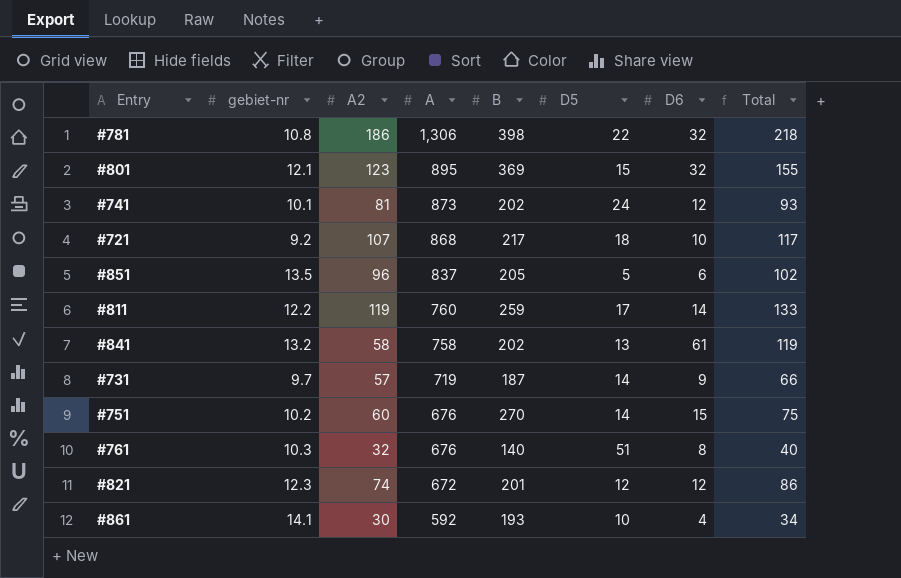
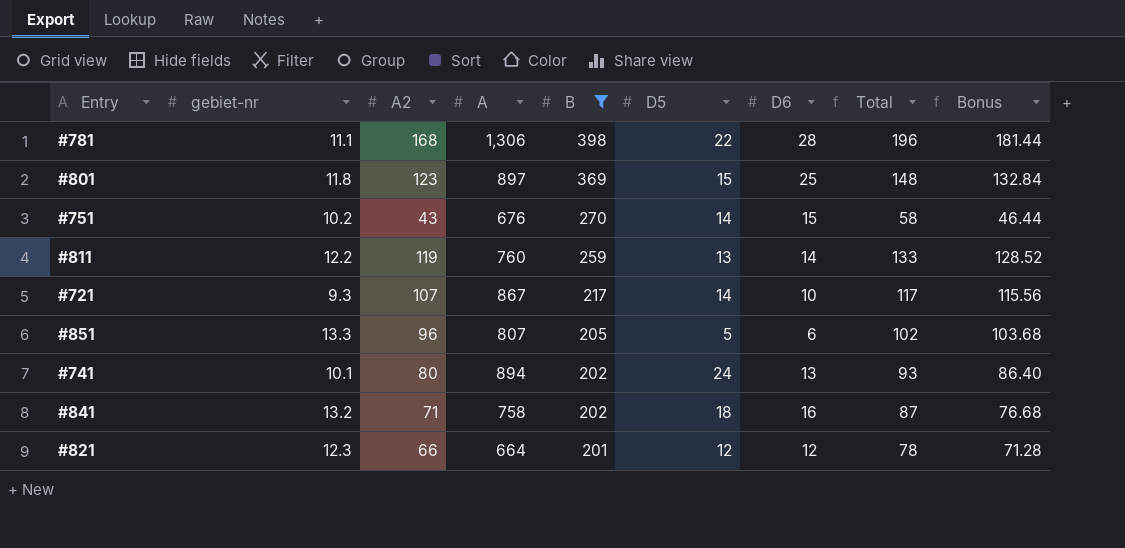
filter: none -> B >= 201
row order: A descending -> B descending
column Bonus | formula: none -> [A2] * 1.08
#781 | gebiet-nr: 10.8 -> 11.1
#781 | A2: 186 -> 168
#781 | D6: 32 -> 28
#781 | Total: 218 -> 196
#801 | gebiet-nr: 12.1 -> 11.8
#801 | A: 895 -> 897
#801 | D6: 32 -> 25
#801 | Total: 155 -> 148
#751 | A2: 60 -> 43
#751 | Total: 75 -> 58
#811 | D5: 17 -> 13
#721 | gebiet-nr: 9.2 -> 9.3
#721 | A: 868 -> 867
#721 | D5: 18 -> 14
#851 | gebiet-nr: 13.5 -> 13.3
#851 | A: 837 -> 807
#741 | A2: 81 -> 80
#741 | A: 873 -> 894
#741 | D6: 12 -> 13
#841 | A2: 58 -> 71
#841 | D5: 13 -> 18
#841 | D6: 61 -> 16
#841 | Total: 119 -> 87
#821 | A2: 74 -> 66
#821 | A: 672 -> 664
#821 | Total: 86 -> 78

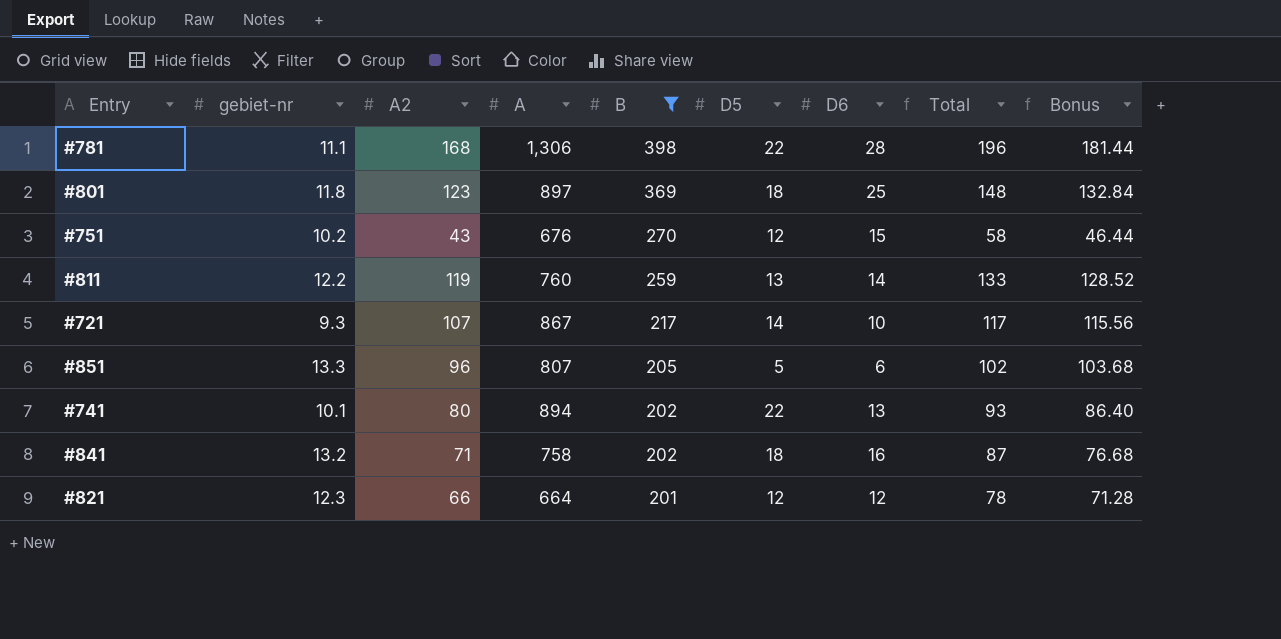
#801 | D5: 15 -> 18
#751 | D5: 14 -> 12
#741 | D5: 24 -> 22

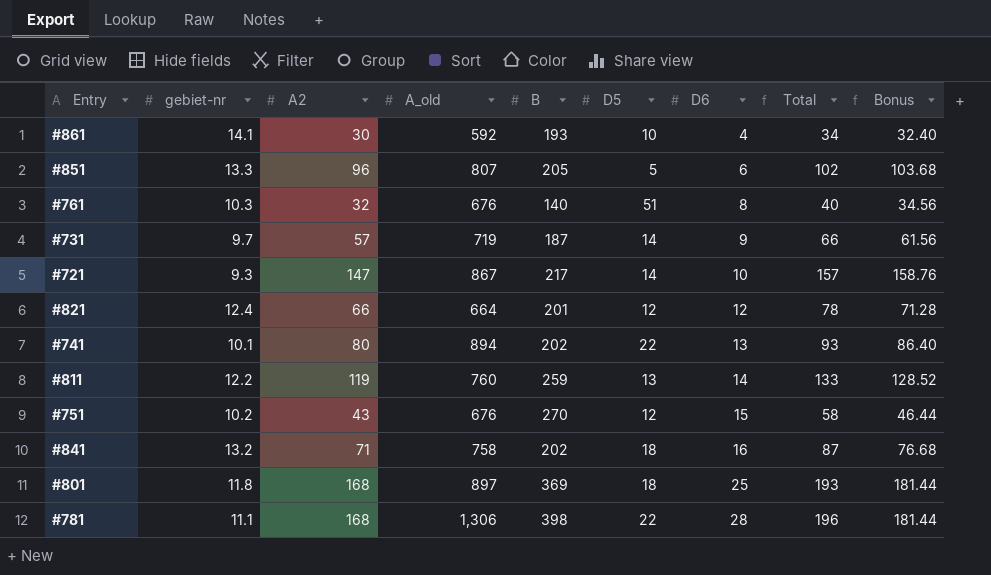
filter: B >= 201 -> none
row order: B descending -> D6 ascending
column name: A -> A_old
#721 | A2: 107 -> 147
#721 | Total: 117 -> 157
#721 | Bonus: 115.56 -> 158.76
#821 | gebiet-nr: 12.3 -> 12.4
#801 | A2: 123 -> 168
#801 | Total: 148 -> 193
#801 | Bonus: 132.84 -> 181.44

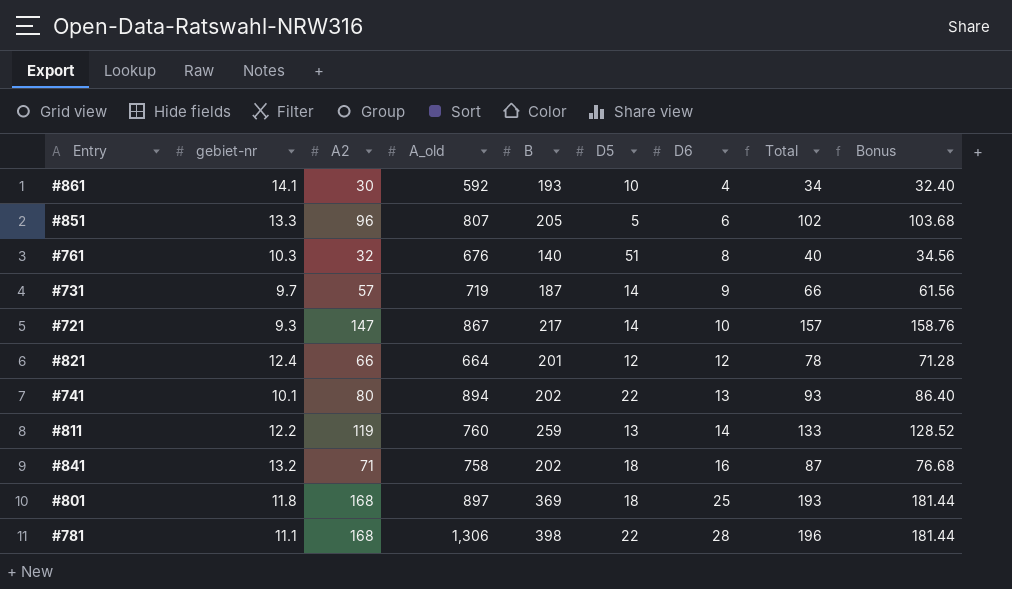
row #751: 10.2 | 43 | 676 | 270 | 12 | 15 | 58 | 46.44 -> none

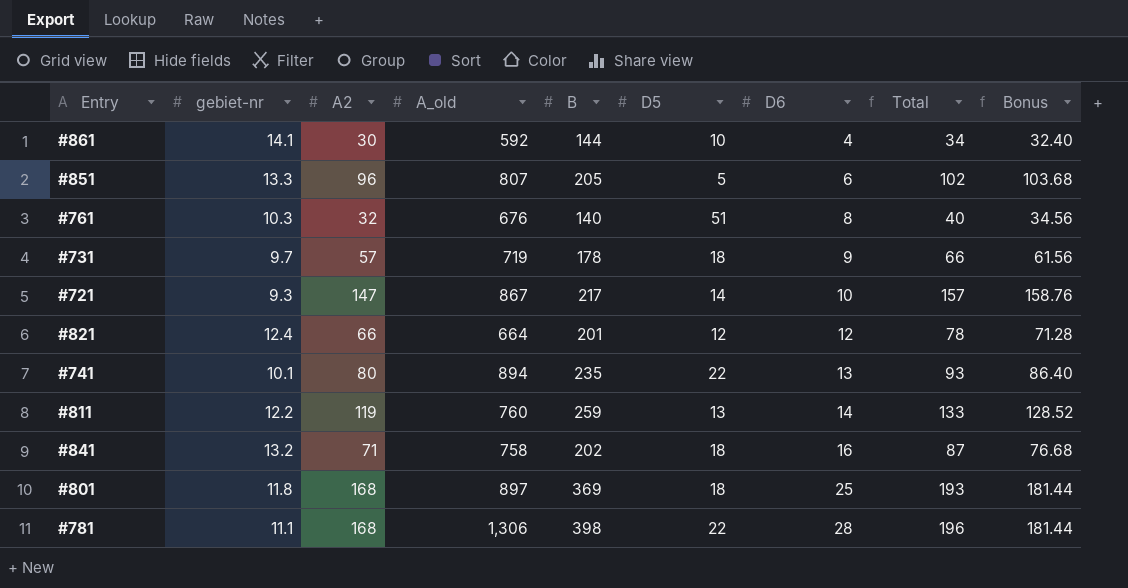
#861 | B: 193 -> 144
#731 | B: 187 -> 178
#731 | D5: 14 -> 18
#741 | B: 202 -> 235

